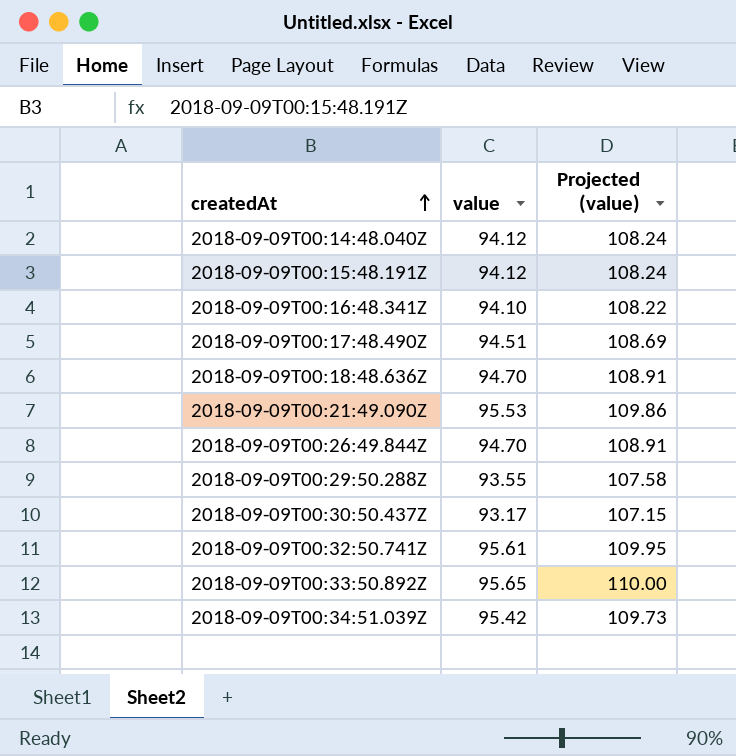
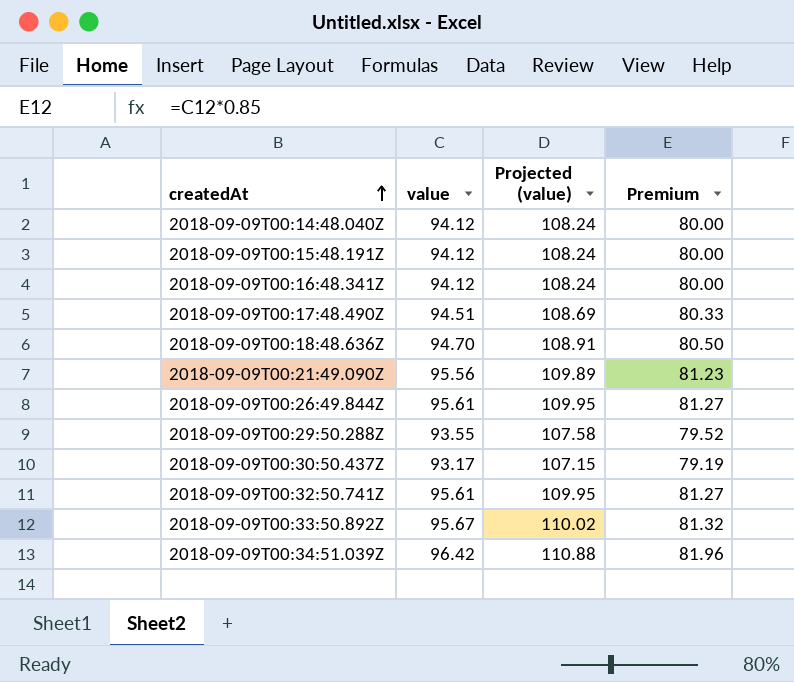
column Premium | formula: none -> [value] * 0.85
2018-09-09T00:16:48.341Z | value: 94.10 -> 94.12
2018-09-09T00:16:48.341Z | Projected (value): 108.22 -> 108.24
2018-09-09T00:21:49.090Z | value: 95.53 -> 95.56
2018-09-09T00:21:49.090Z | Projected (value): 109.86 -> 109.89
2018-09-09T00:26:49.844Z | value: 94.70 -> 95.61
2018-09-09T00:26:49.844Z | Projected (value): 108.91 -> 109.95
2018-09-09T00:33:50.892Z | value: 95.65 -> 95.67
2018-09-09T00:33:50.892Z | Projected (value): 110.00 -> 110.02
2018-09-09T00:34:51.039Z | value: 95.42 -> 96.42
2018-09-09T00:34:51.039Z | Projected (value): 109.73 -> 110.88

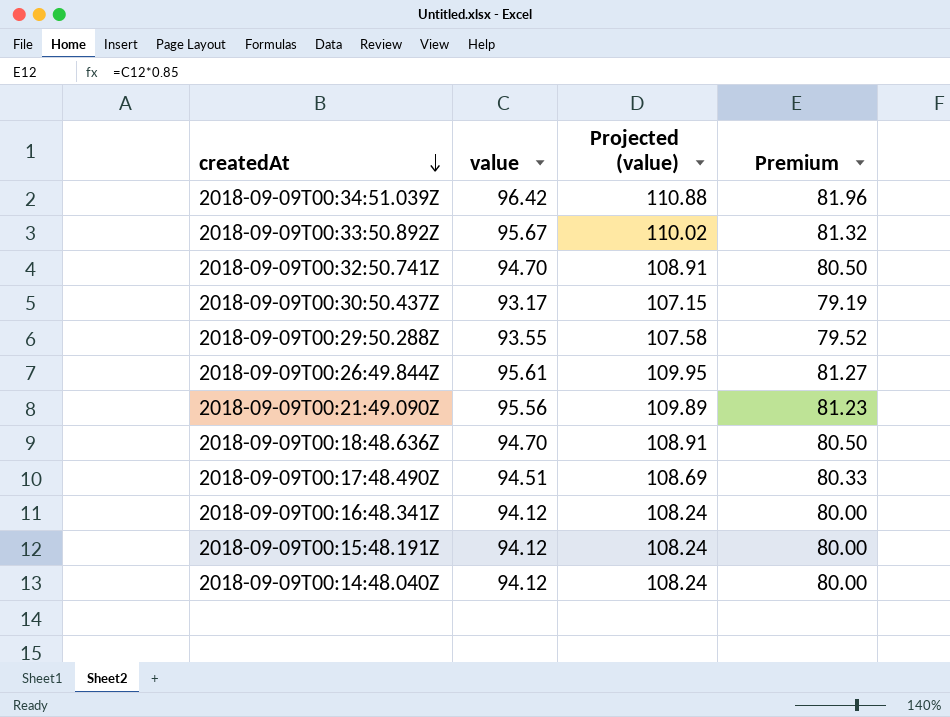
row order: createdAt ascending -> createdAt descending
2018-09-09T00:32:50.741Z | value: 95.61 -> 94.70
2018-09-09T00:32:50.741Z | Projected (value): 109.95 -> 108.91
2018-09-09T00:32:50.741Z | Premium: 81.27 -> 80.50

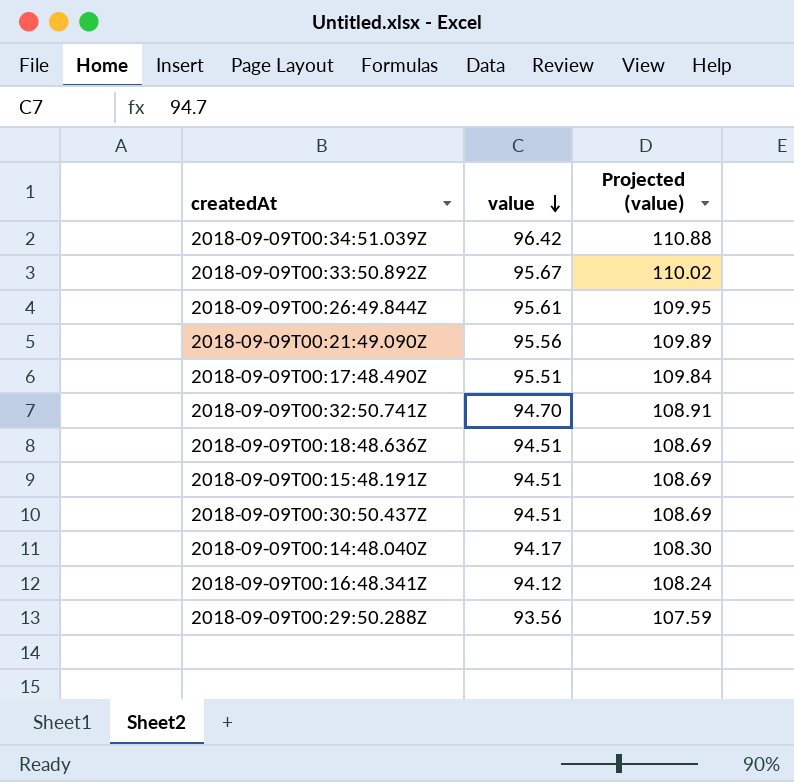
row order: createdAt descending -> value descending
column Premium | formula: [value] * 0.85 -> none
2018-09-09T00:17:48.490Z | value: 94.51 -> 95.51
2018-09-09T00:17:48.490Z | Projected (value): 108.69 -> 109.84
2018-09-09T00:18:48.636Z | value: 94.70 -> 94.51
2018-09-09T00:18:48.636Z | Projected (value): 108.91 -> 108.69
2018-09-09T00:15:48.191Z | value: 94.12 -> 94.51
2018-09-09T00:15:48.191Z | Projected (value): 108.24 -> 108.69
2018-09-09T00:30:50.437Z | value: 93.17 -> 94.51
2018-09-09T00:30:50.437Z | Projected (value): 107.15 -> 108.69
2018-09-09T00:14:48.040Z | value: 94.12 -> 94.17
2018-09-09T00:14:48.040Z | Projected (value): 108.24 -> 108.30
2018-09-09T00:29:50.288Z | value: 93.55 -> 93.56
2018-09-09T00:29:50.288Z | Projected (value): 107.58 -> 107.59

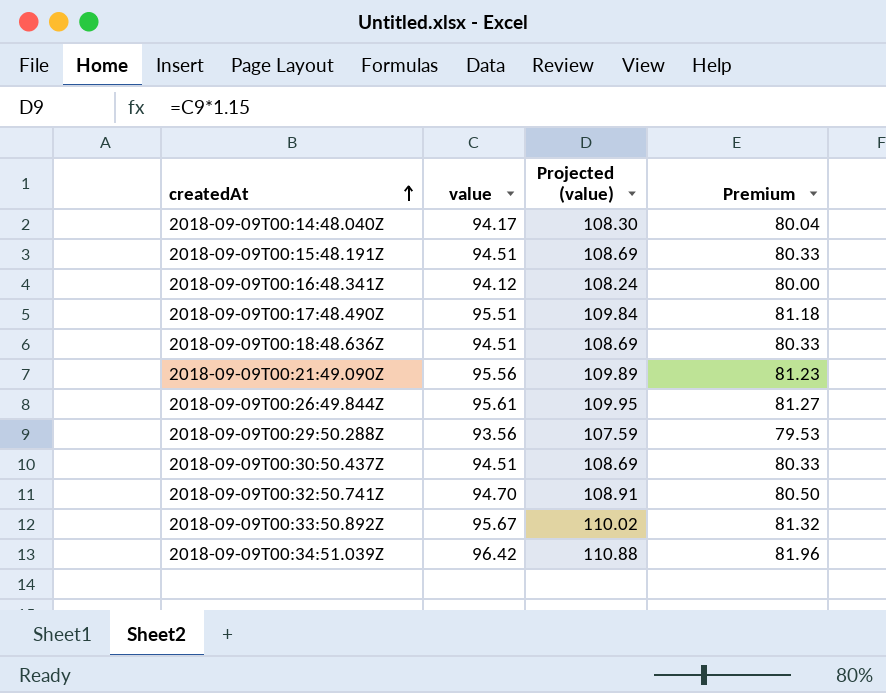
row order: value descending -> createdAt ascending
column Premium | formula: none -> [value] * 0.85

